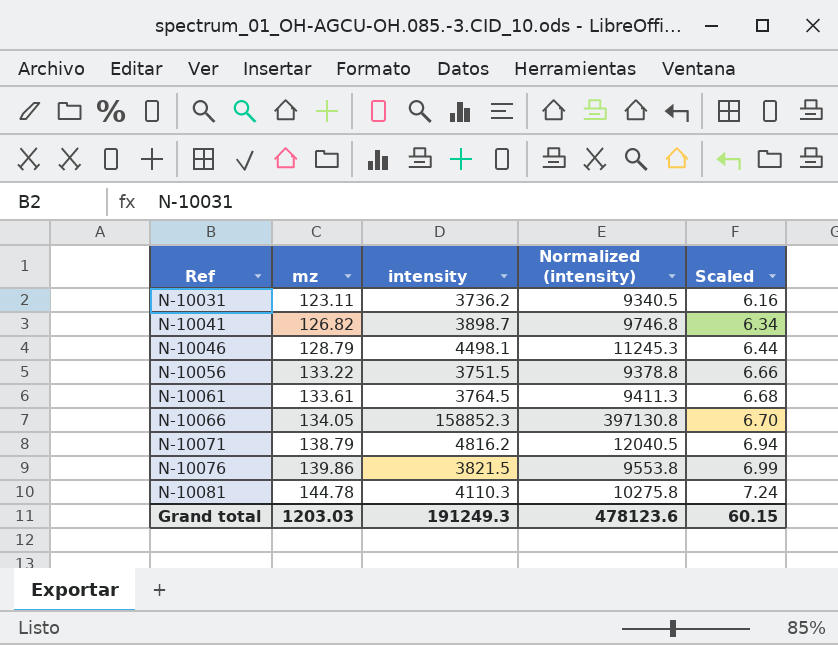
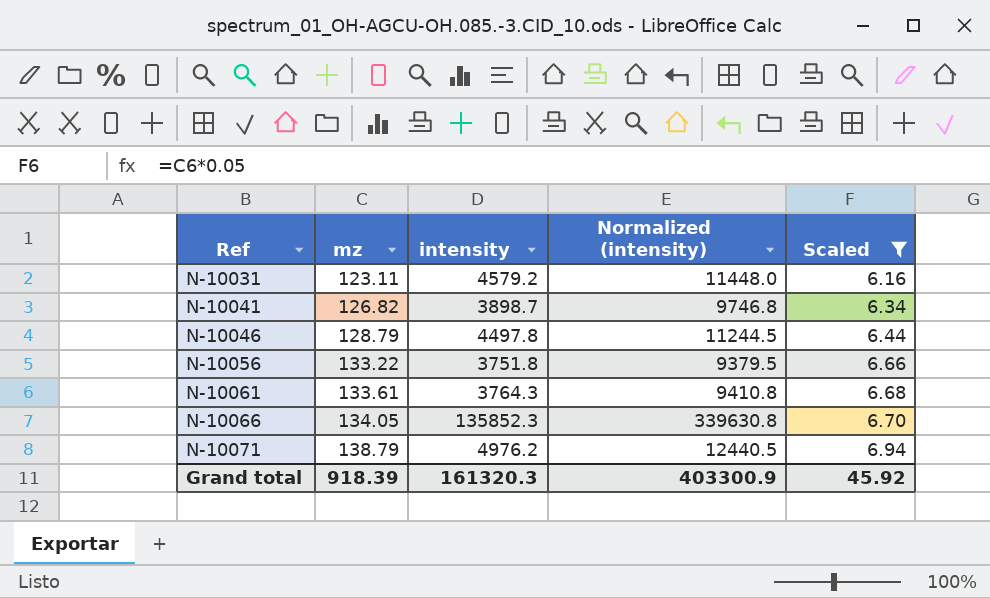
filter: none -> Scaled <= 6.94
N-10031 | intensity: 3736.2 -> 4579.2
N-10031 | Normalized (intensity): 9340.5 -> 11448.0
N-10046 | intensity: 4498.1 -> 4497.8
N-10046 | Normalized (intensity): 11245.3 -> 11244.5
N-10056 | intensity: 3751.5 -> 3751.8
N-10056 | Normalized (intensity): 9378.8 -> 9379.5
N-10061 | intensity: 3764.5 -> 3764.3
N-10061 | Normalized (intensity): 9411.3 -> 9410.8
N-10066 | intensity: 158852.3 -> 135852.3
N-10066 | Normalized (intensity): 397130.8 -> 339630.8
N-10071 | intensity: 4816.2 -> 4976.2
N-10071 | Normalized (intensity): 12040.5 -> 12440.5
Grand total | mz: 1203.03 -> 918.39
Grand total | intensity: 191249.3 -> 161320.3
Grand total | Normalized (intensity): 478123.6 -> 403300.9
Grand total | Scaled: 60.15 -> 45.92

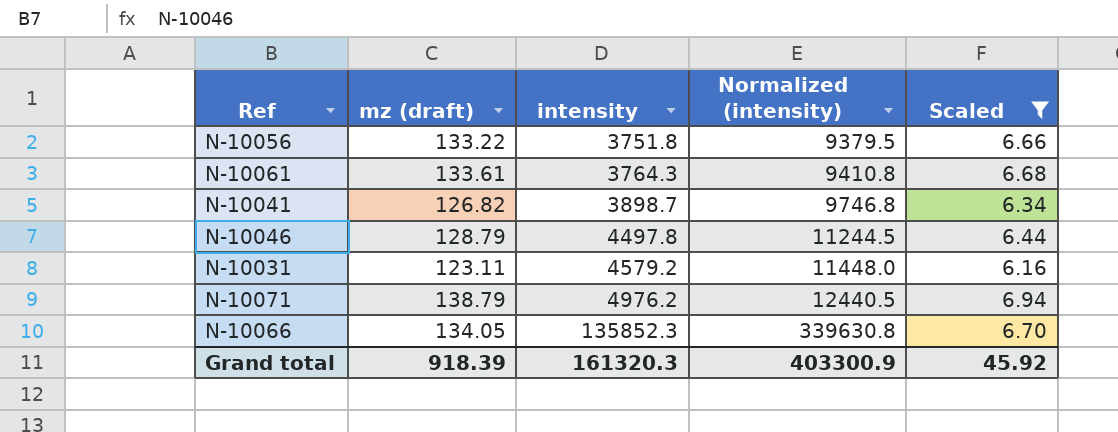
row order: Ref ascending -> intensity ascending
column name: mz -> mz (draft)

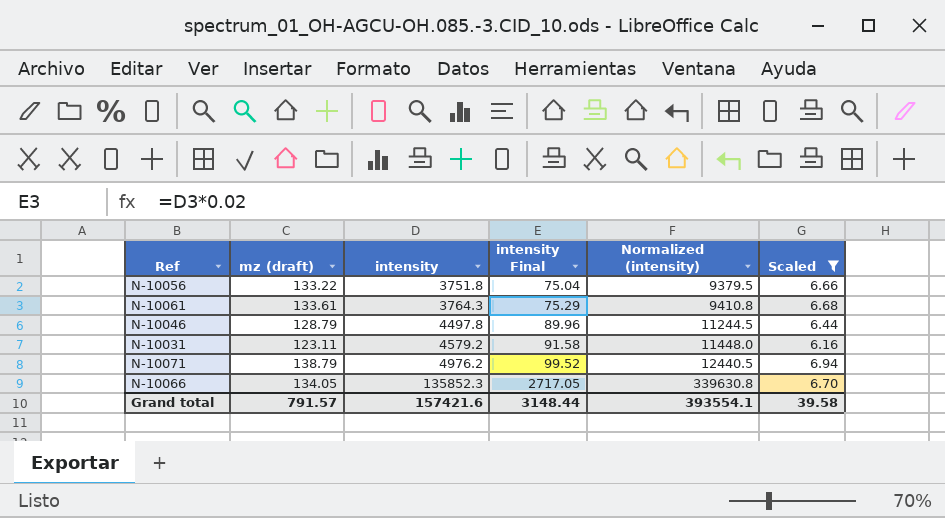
column intensity Final | formula: none -> [intensity] * 0.02
row N-10041: 126.82 | 3898.7 | 9746.8 | 6.34 -> none
Grand total | mz (draft): 918.39 -> 791.57
Grand total | intensity: 161320.3 -> 157421.6
Grand total | Normalized (intensity): 403300.9 -> 393554.1
Grand total | Scaled: 45.92 -> 39.58

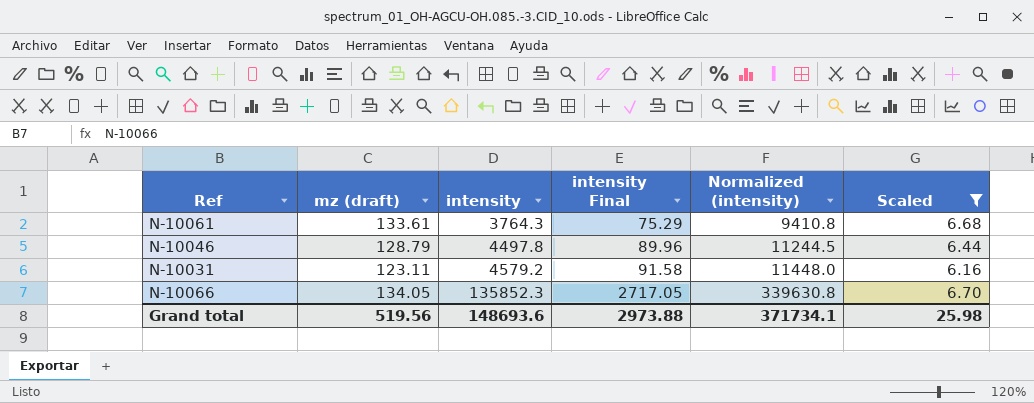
row N-10056: 133.22 | 3751.8 | 75.04 | 9379.5 | 6.66 -> none
row N-10071: 138.79 | 4976.2 | 99.52 | 12440.5 | 6.94 -> none
Grand total | mz (draft): 791.57 -> 519.56
Grand total | intensity: 157421.6 -> 148693.6
Grand total | intensity Final: 3148.44 -> 2973.88
Grand total | Normalized (intensity): 393554.1 -> 371734.1
Grand total | Scaled: 39.58 -> 25.98

